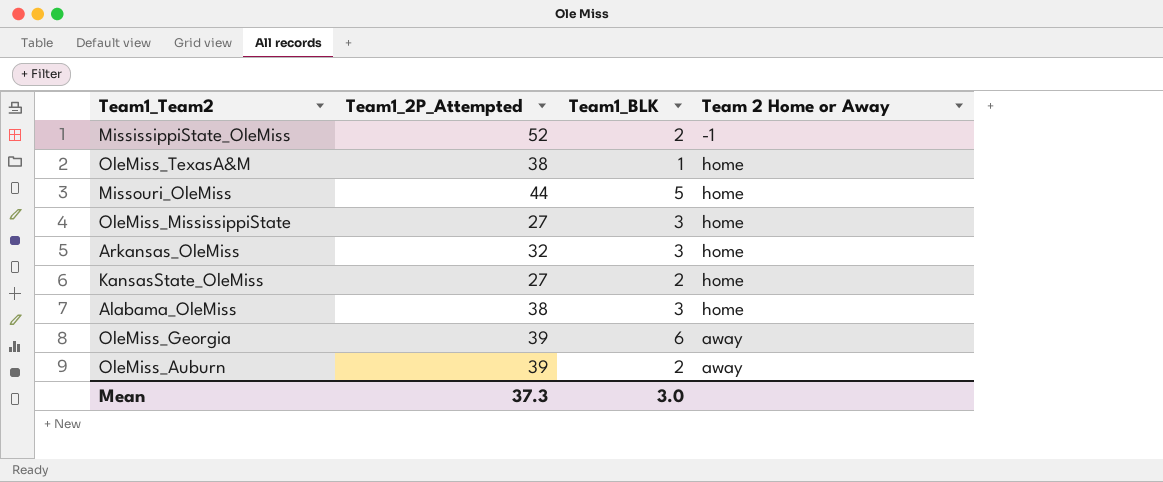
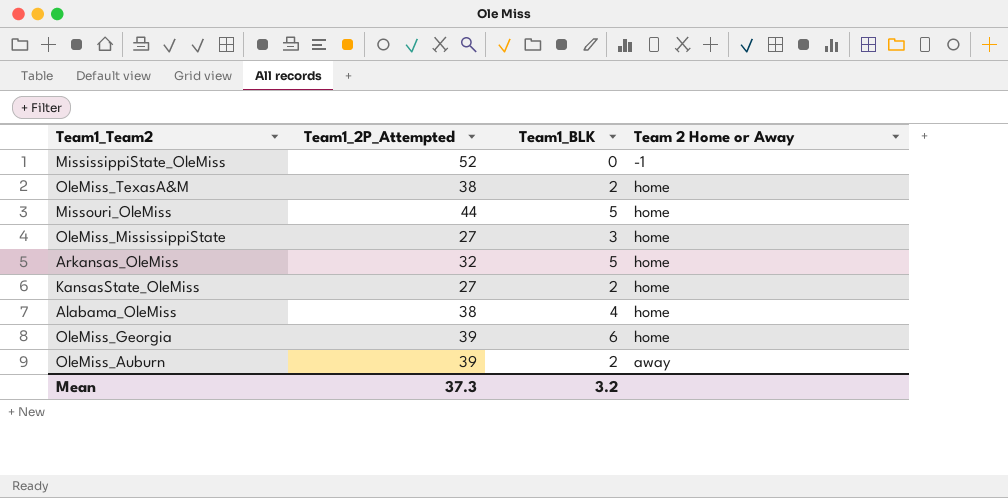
MississippiState_OleMiss | Team1_BLK: 2 -> 0
OleMiss_TexasA&M | Team1_BLK: 1 -> 2
Arkansas_OleMiss | Team1_BLK: 3 -> 5
Alabama_OleMiss | Team1_BLK: 3 -> 4
OleMiss_Georgia | Team 2 Home or Away: away -> home
Mean | Team1_BLK: 3.0 -> 3.2

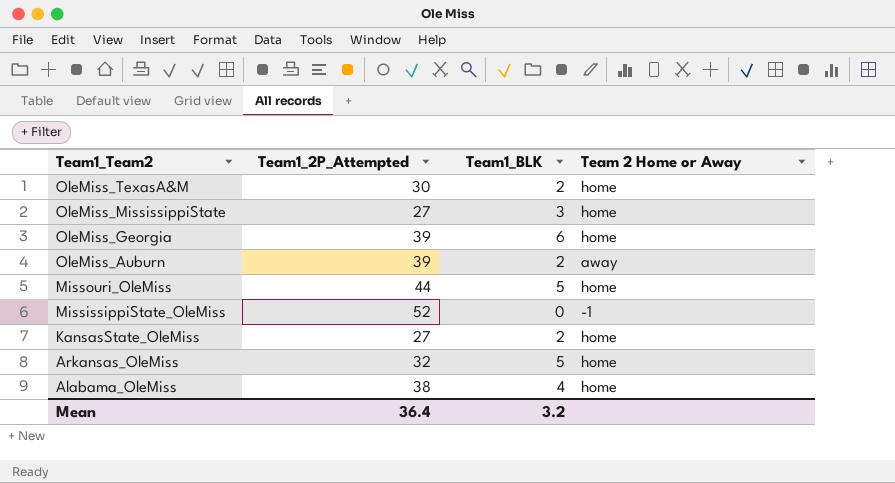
row order: none -> Team1_Team2 descending
OleMiss_TexasA&M | Team1_2P_Attempted: 38 -> 30
Mean | Team1_2P_Attempted: 37.3 -> 36.4

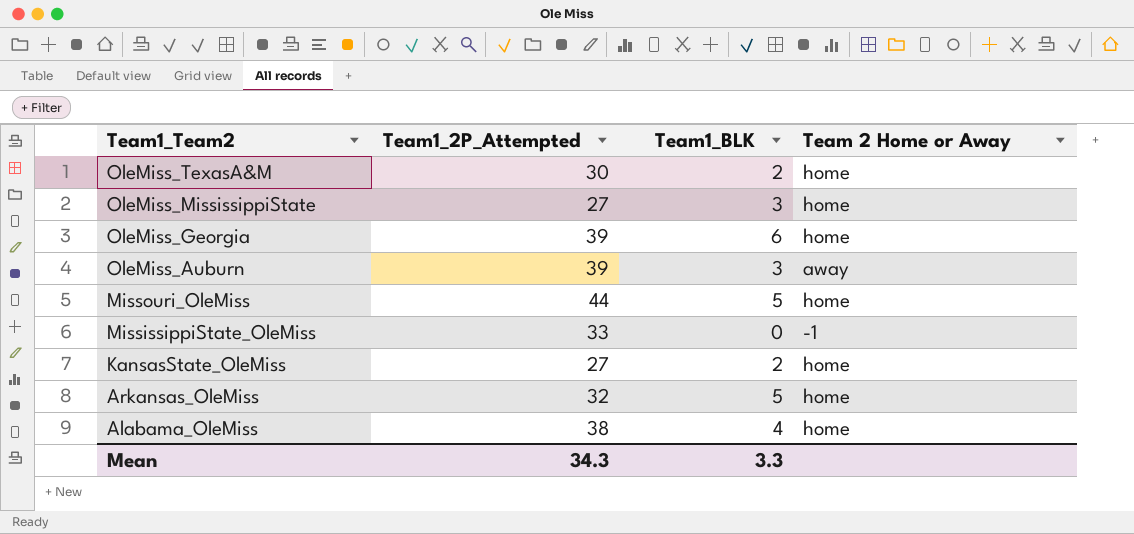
OleMiss_Auburn | Team1_BLK: 2 -> 3
MississippiState_OleMiss | Team1_2P_Attempted: 52 -> 33
Mean | Team1_2P_Attempted: 36.4 -> 34.3
Mean | Team1_BLK: 3.2 -> 3.3

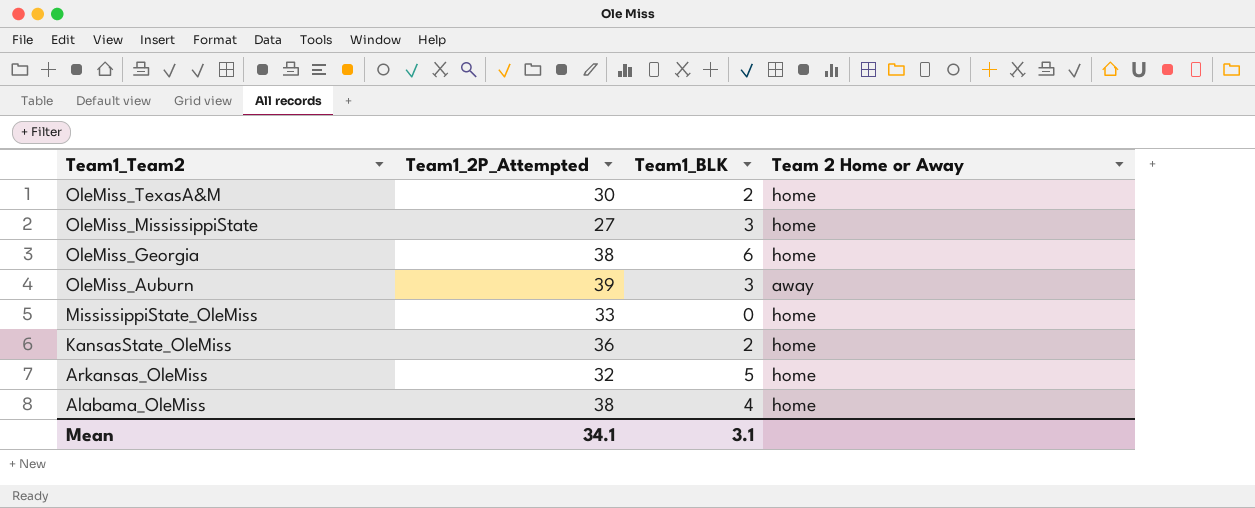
row Missouri_OleMiss: 44 | 5 | home -> none
OleMiss_Georgia | Team1_2P_Attempted: 39 -> 38
MississippiState_OleMiss | Team 2 Home or Away: -1 -> home
KansasState_OleMiss | Team1_2P_Attempted: 27 -> 36
Mean | Team1_2P_Attempted: 34.3 -> 34.1
Mean | Team1_BLK: 3.3 -> 3.1

